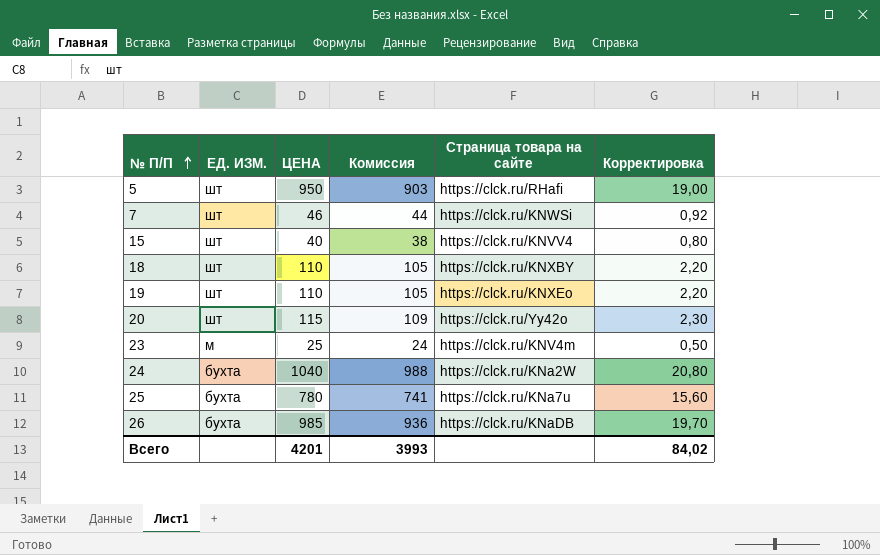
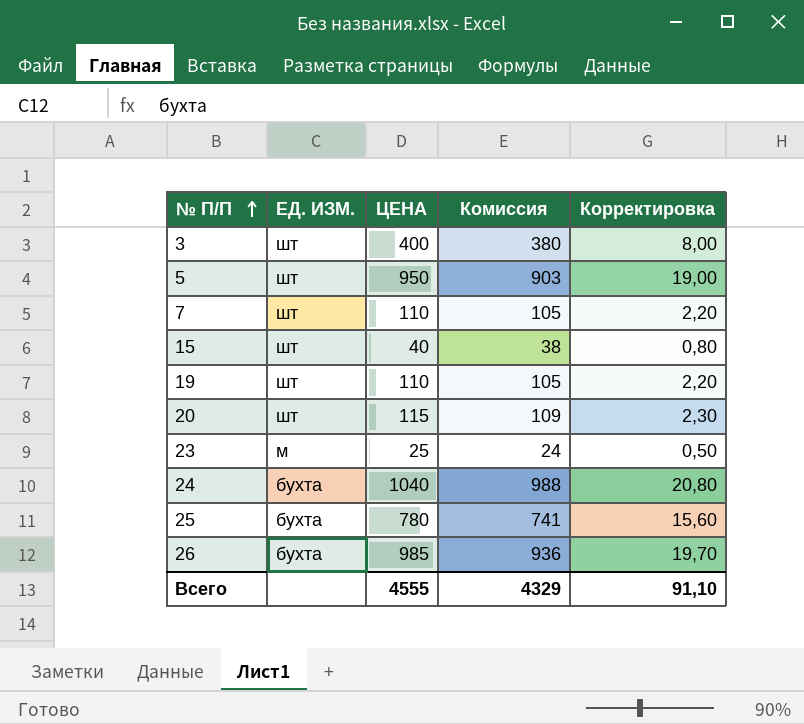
column Страница товара на сайте | position: 5 -> none
row 18: шт | 110 | 105 | https://clck.ru/KNXBY | 2,20 -> none
row 3: none -> шт | 400 | 380 | 8,00
7 | ЦЕНА: 46 -> 110
7 | Комиссия: 44 -> 105
7 | Корректировка: 0,92 -> 2,20
Всего | ЦЕНА: 4201 -> 4555
Всего | Комиссия: 3993 -> 4329
Всего | Корректировка: 84,02 -> 91,10

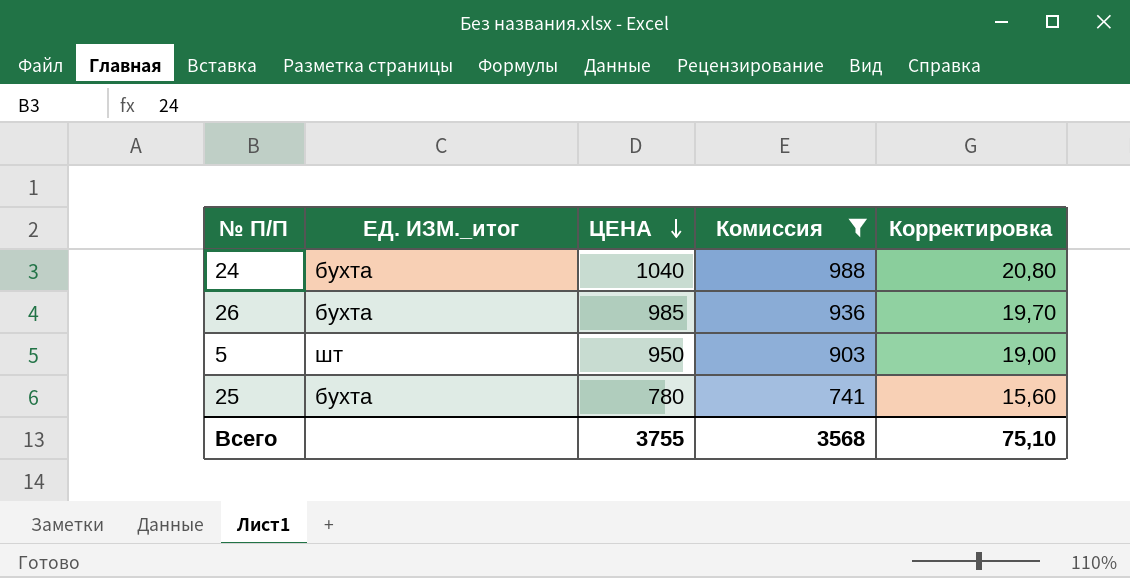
filter: none -> Комиссия >= 741
row order: № П/П ascending -> ЦЕНА descending
column name: ЕД. ИЗМ. -> ЕД. ИЗМ._итог
Всего | ЦЕНА: 4555 -> 3755
Всего | Комиссия: 4329 -> 3568
Всего | Корректировка: 91,10 -> 75,10

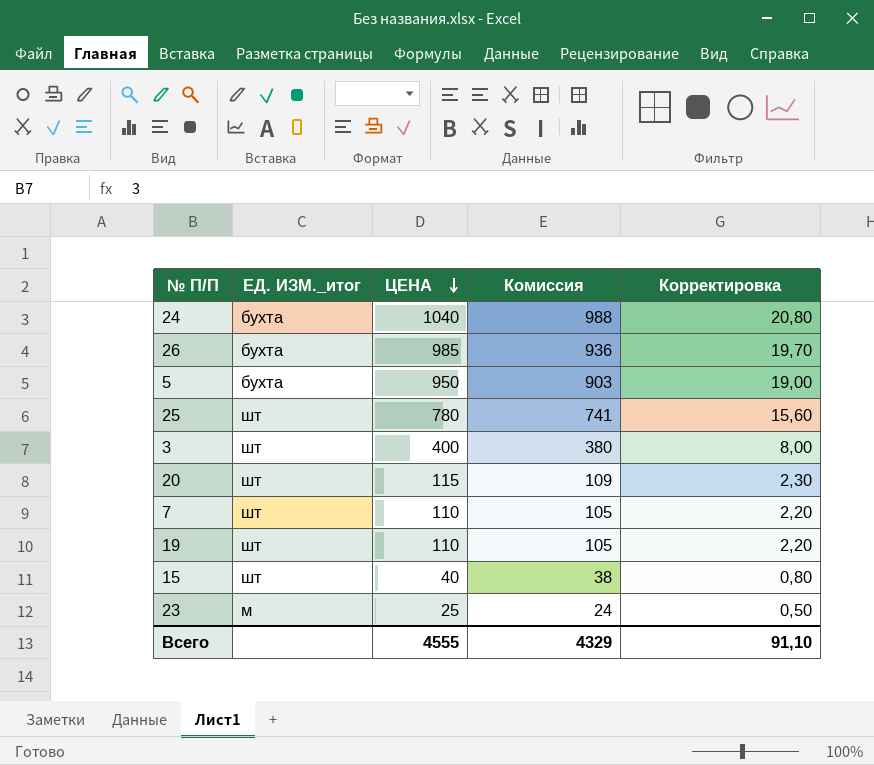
filter: Комиссия >= 741 -> none
5 | ЕД. ИЗМ._итог: шт -> бухта
25 | ЕД. ИЗМ._итог: бухта -> шт
Всего | ЦЕНА: 3755 -> 4555
Всего | Комиссия: 3568 -> 4329
Всего | Корректировка: 75,10 -> 91,10

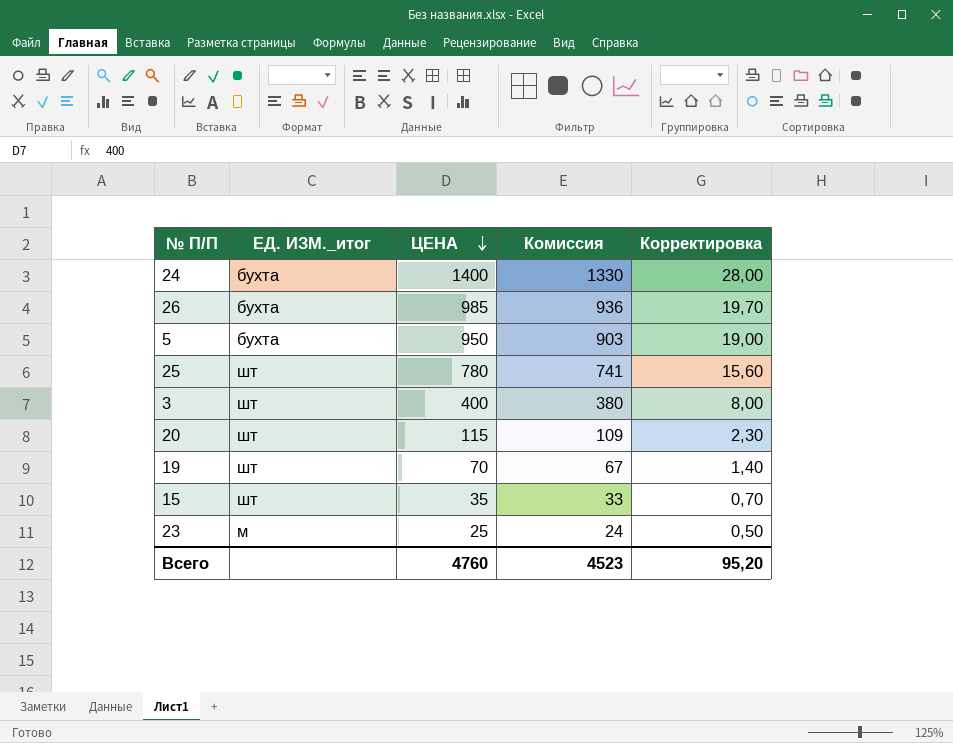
row 7: шт | 110 | 105 | 2,20 -> none
24 | ЦЕНА: 1040 -> 1400
24 | Комиссия: 988 -> 1330
24 | Корректировка: 20,80 -> 28,00
19 | ЦЕНА: 110 -> 70
19 | Комиссия: 105 -> 67
19 | Корректировка: 2,20 -> 1,40
15 | ЦЕНА: 40 -> 35
15 | Комиссия: 38 -> 33
15 | Корректировка: 0,80 -> 0,70
Всего | ЦЕНА: 4555 -> 4760
Всего | Комиссия: 4329 -> 4523
Всего | Корректировка: 91,10 -> 95,20

